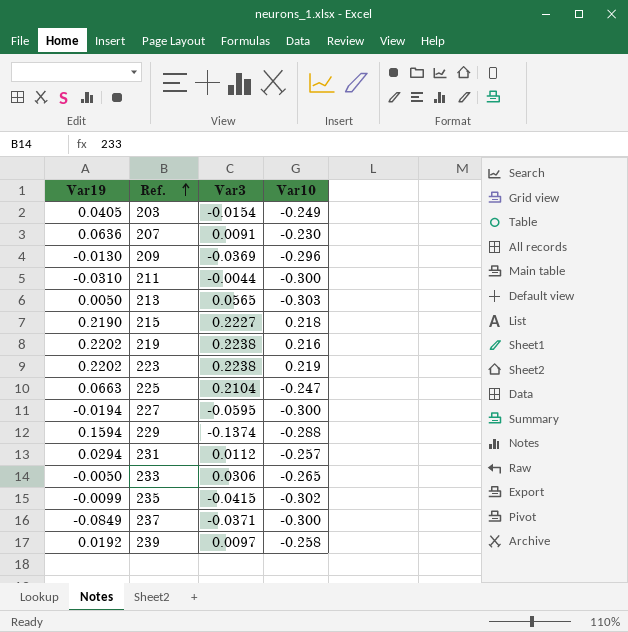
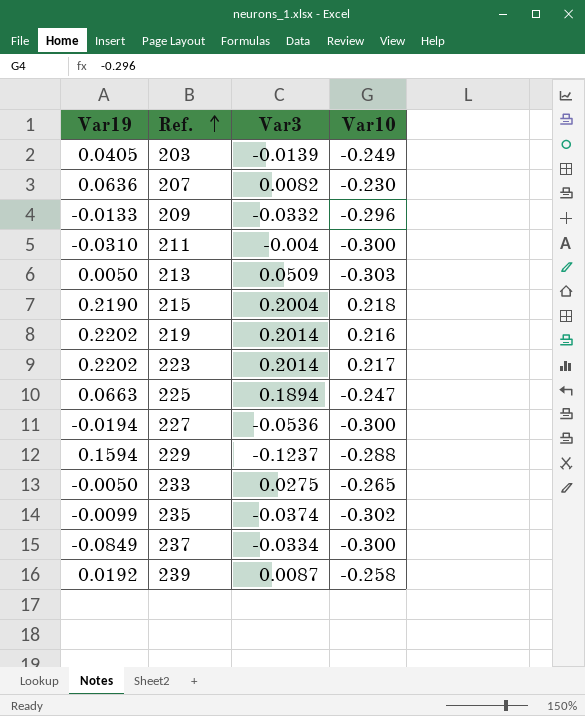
row 231: 0.0294 | 0.0112 | -0.257 -> none
203 | Var3: -0.0154 -> -0.0139
207 | Var3: 0.0091 -> 0.0082
209 | Var19: -0.0130 -> -0.0133
209 | Var3: -0.0369 -> -0.0332
211 | Var3: -0.0044 -> -0.004
213 | Var3: 0.0565 -> 0.0509
215 | Var3: 0.2227 -> 0.2004
219 | Var3: 0.2238 -> 0.2014
223 | Var3: 0.2238 -> 0.2014
223 | Var10: 0.219 -> 0.217
225 | Var3: 0.2104 -> 0.1894
227 | Var3: -0.0595 -> -0.0536
229 | Var3: -0.1374 -> -0.1237
233 | Var3: 0.0306 -> 0.0275
235 | Var3: -0.0415 -> -0.0374
237 | Var3: -0.0371 -> -0.0334
239 | Var3: 0.0097 -> 0.0087

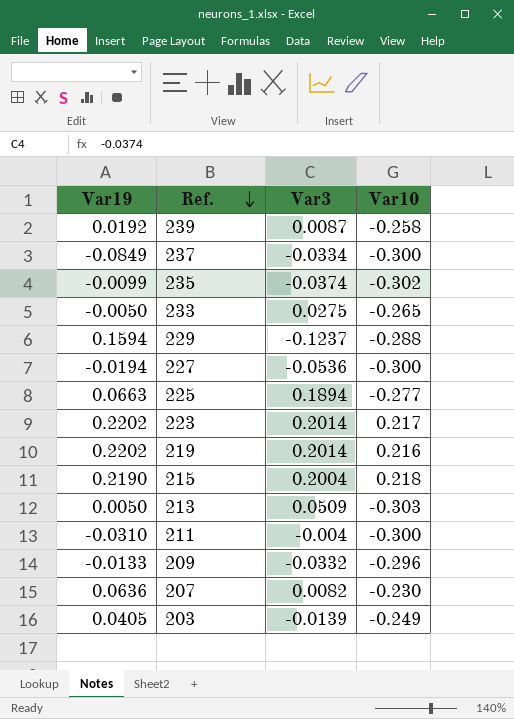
row order: Ref. ascending -> Ref. descending
225 | Var10: -0.247 -> -0.277

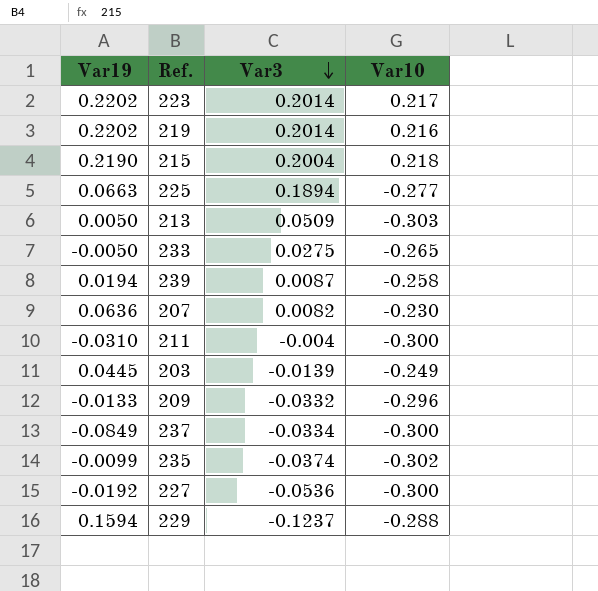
row order: Ref. descending -> Var3 descending
239 | Var19: 0.0192 -> 0.0194
203 | Var19: 0.0405 -> 0.0445
227 | Var19: -0.0194 -> -0.0192

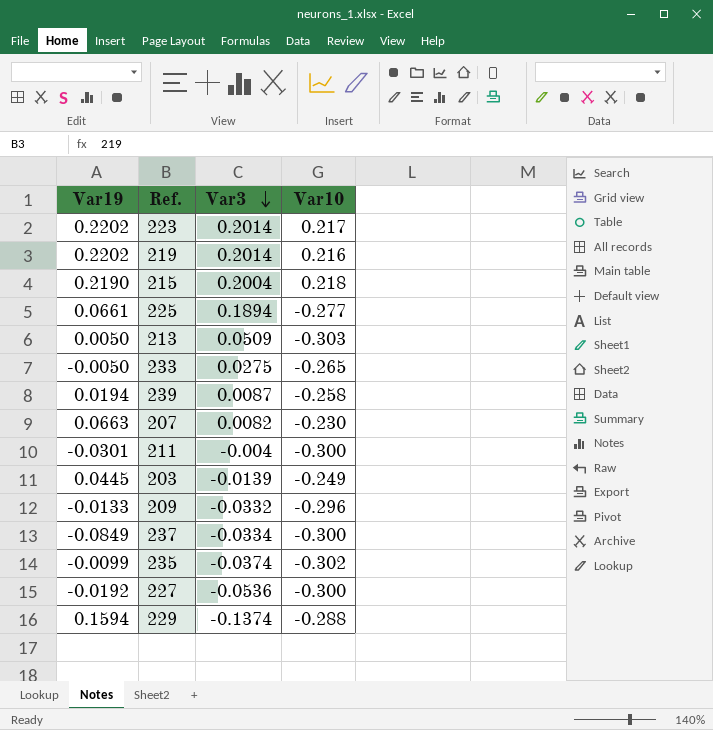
225 | Var19: 0.0663 -> 0.0661
207 | Var19: 0.0636 -> 0.0663
211 | Var19: -0.0310 -> -0.0301
229 | Var3: -0.1237 -> -0.1374

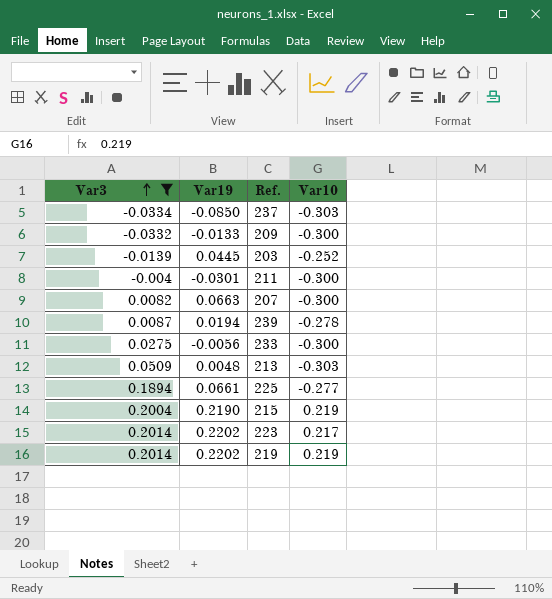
filter: none -> Var3 >= -0.0334
row order: Var3 descending -> Var3 ascending
column Var3 | position: 3 -> 1
237 | Var19: -0.0849 -> -0.0850
237 | Var10: -0.300 -> -0.303
209 | Var10: -0.296 -> -0.300
203 | Var10: -0.249 -> -0.252
207 | Var10: -0.230 -> -0.300
239 | Var10: -0.258 -> -0.278
233 | Var19: -0.0050 -> -0.0056
233 | Var10: -0.265 -> -0.300
213 | Var19: 0.0050 -> 0.0048
215 | Var10: 0.218 -> 0.219
219 | Var10: 0.216 -> 0.219

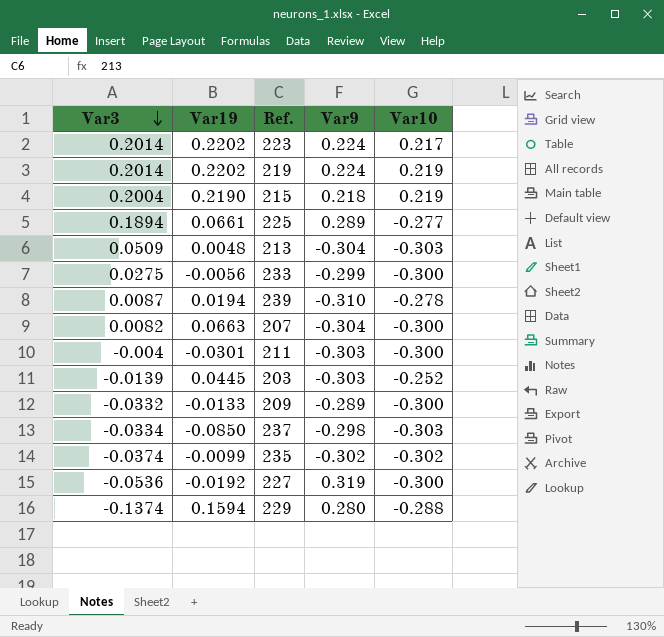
filter: Var3 >= -0.0334 -> none
row order: Var3 ascending -> Var3 descending
column Var9 | position: none -> 4

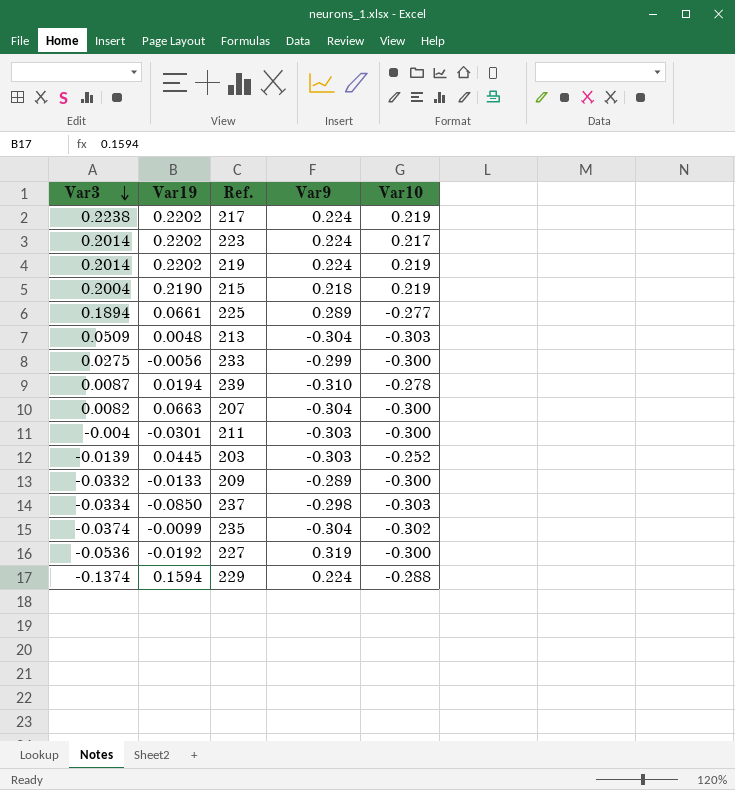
row 217: none -> 0.2238 | 0.2202 | 0.224 | 0.219
235 | Var9: -0.302 -> -0.304
229 | Var9: 0.280 -> 0.224

